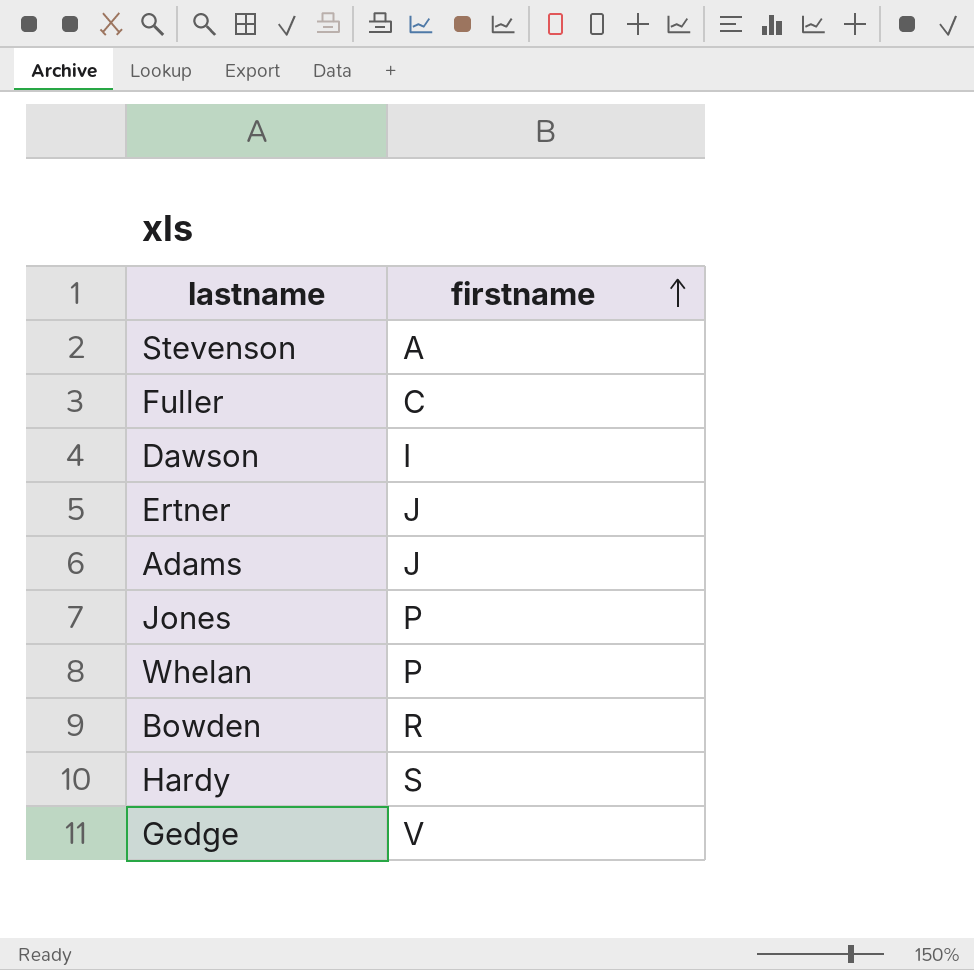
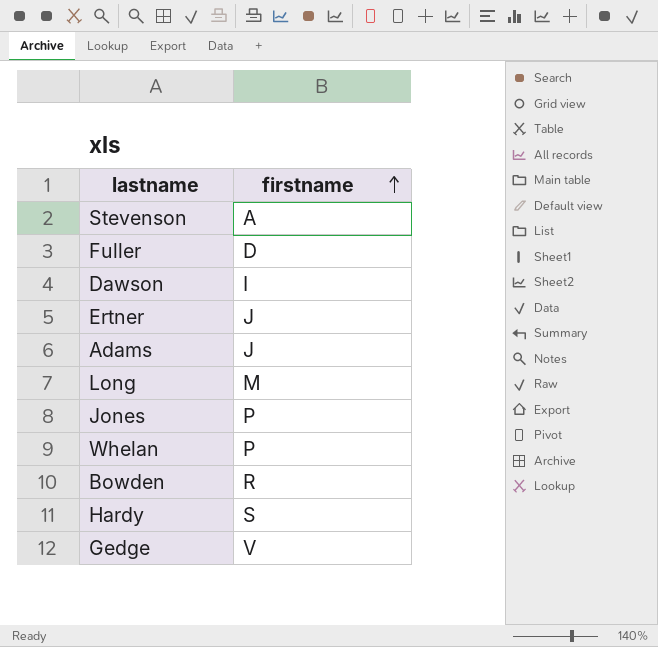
Fuller | firstname: C -> D
row Long: none -> M

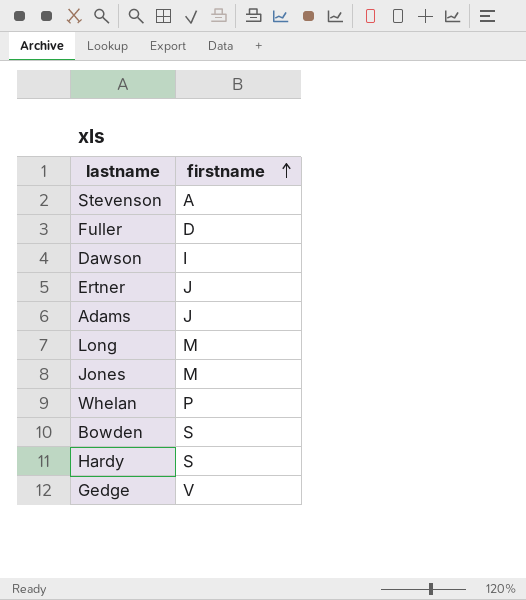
Jones | firstname: P -> M
Bowden | firstname: R -> S

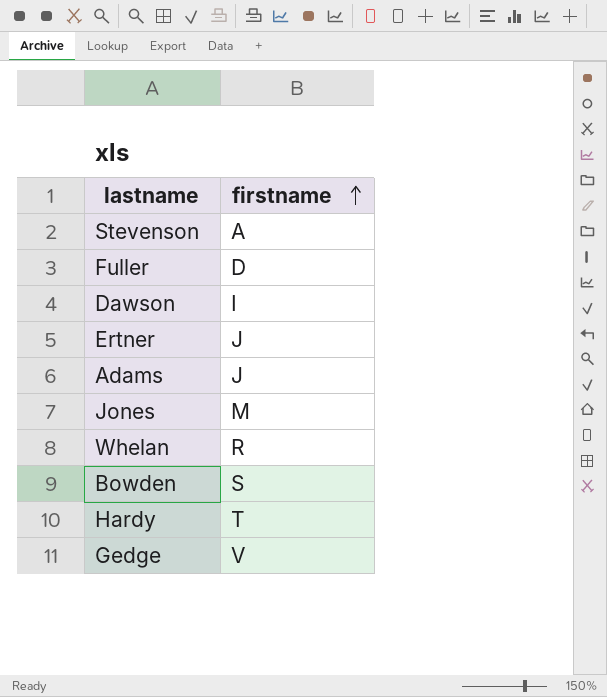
row Long: M -> none
Whelan | firstname: P -> R
Hardy | firstname: S -> T

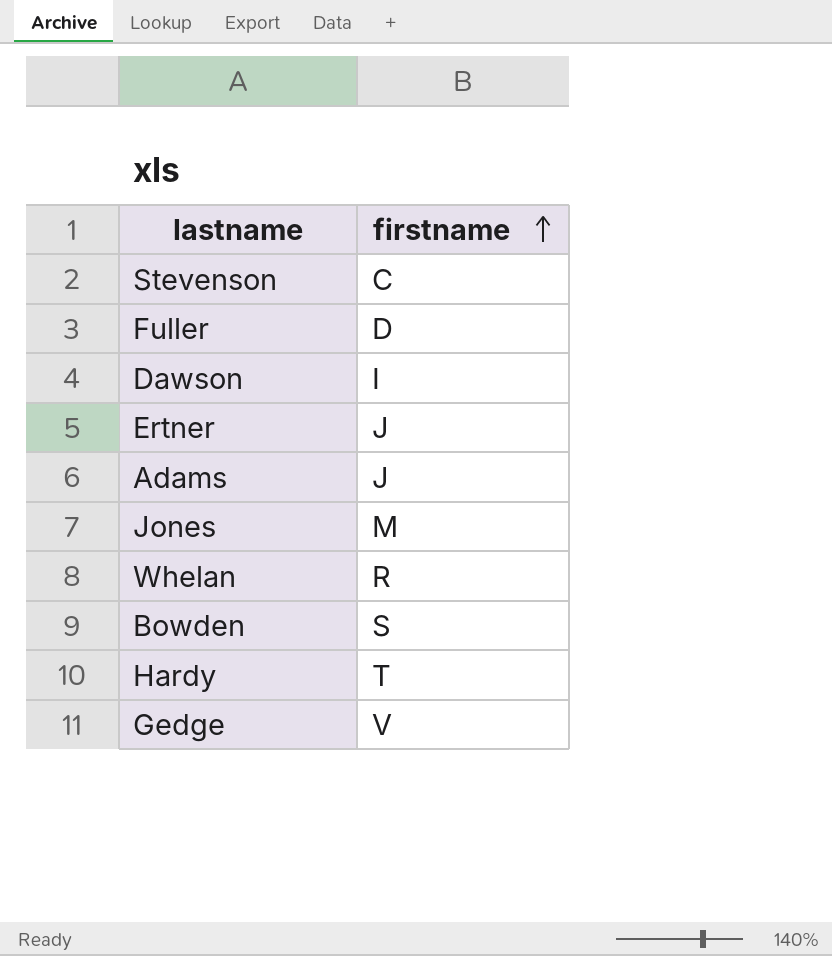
Stevenson | firstname: A -> C

